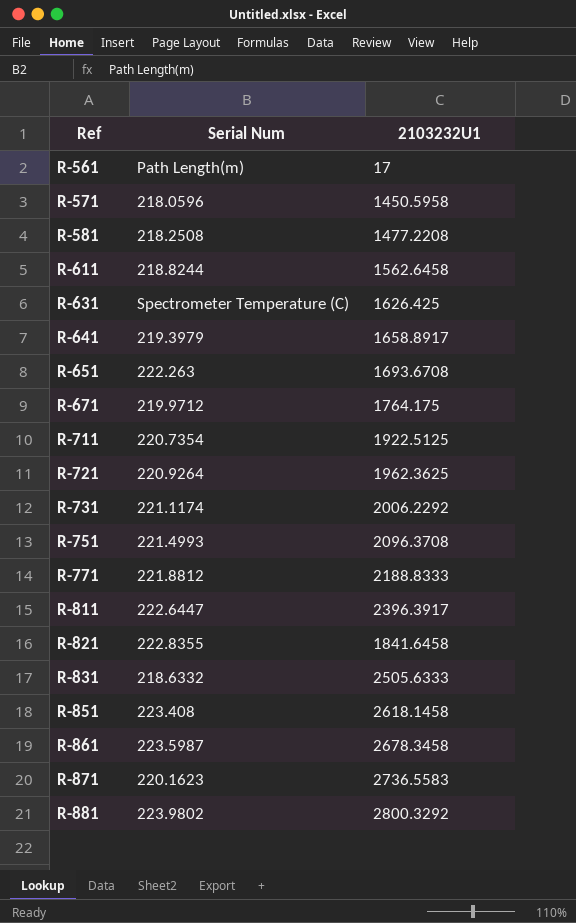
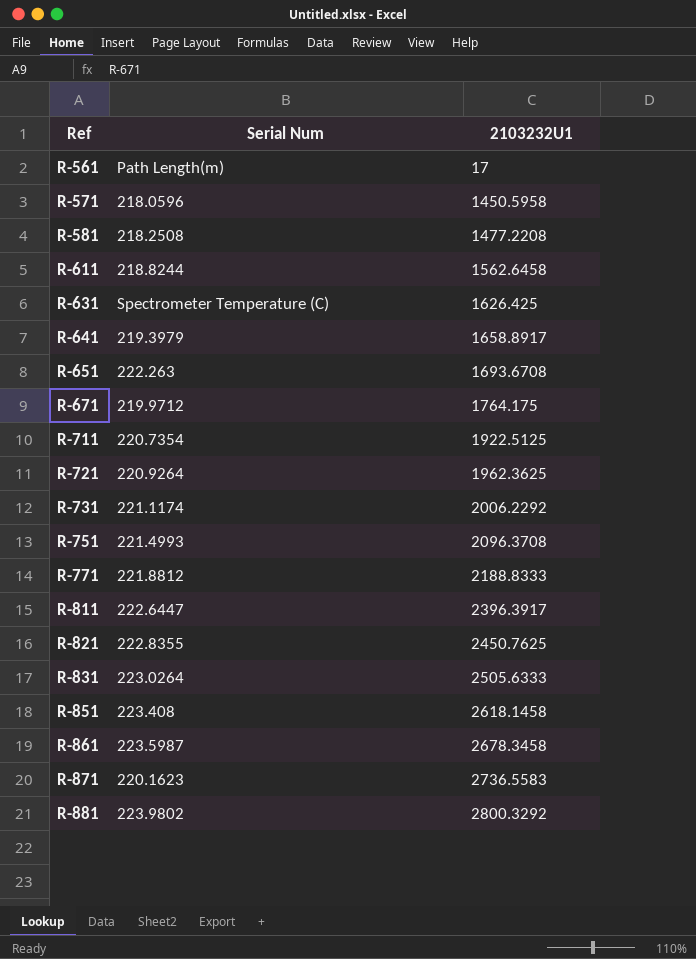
R-821 | 2103232U1: 1841.6458 -> 2450.7625
R-831 | Serial Num: 218.6332 -> 223.0264

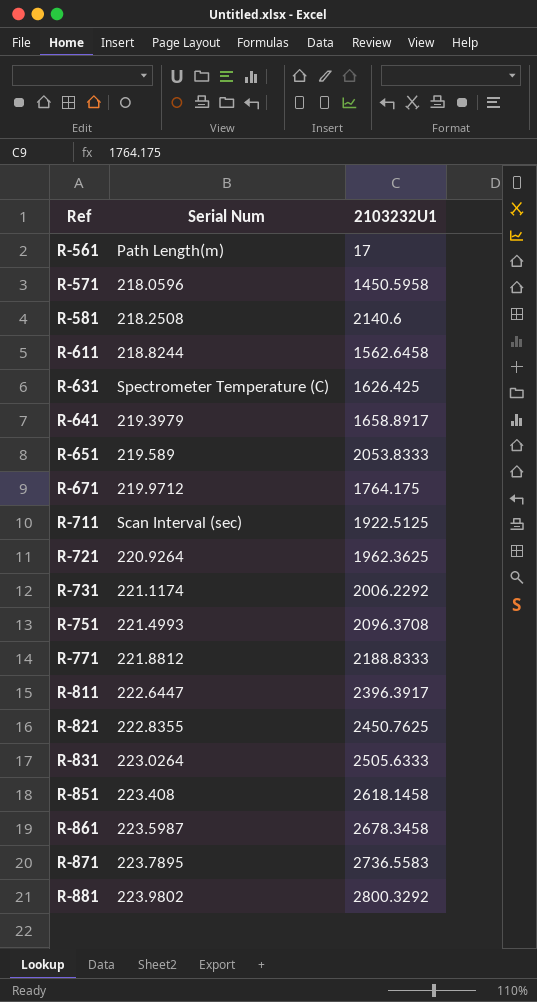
R-581 | 2103232U1: 1477.2208 -> 2140.6
R-651 | Serial Num: 222.263 -> 219.589
R-651 | 2103232U1: 1693.6708 -> 2053.8333
R-711 | Serial Num: 220.7354 -> Scan Interval (sec)
R-871 | Serial Num: 220.1623 -> 223.7895

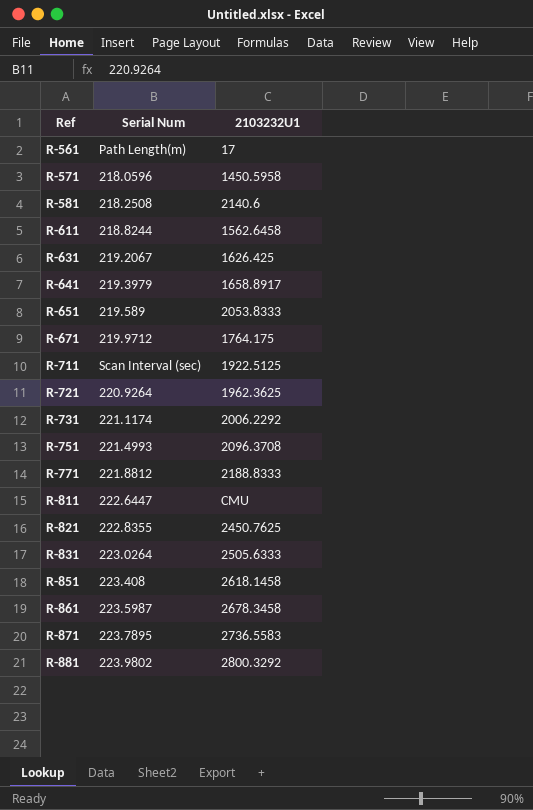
R-631 | Serial Num: Spectrometer Temperature (C) -> 219.2067
R-811 | 2103232U1: 2396.3917 -> CMU

